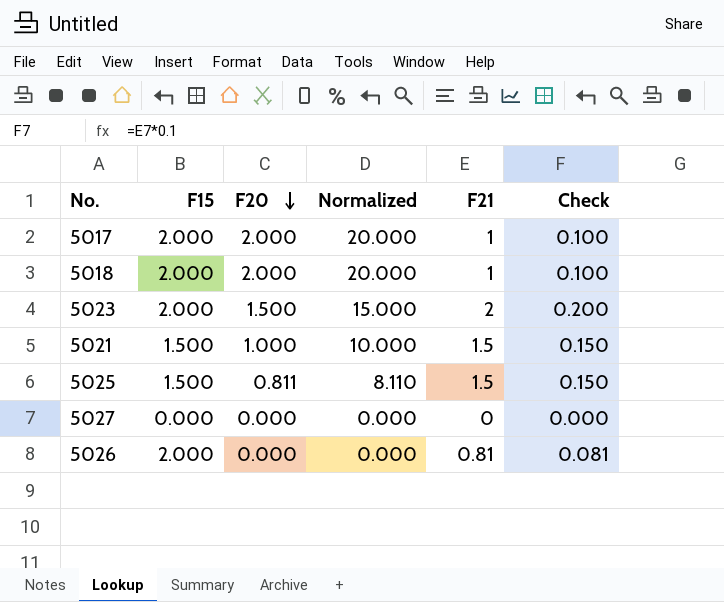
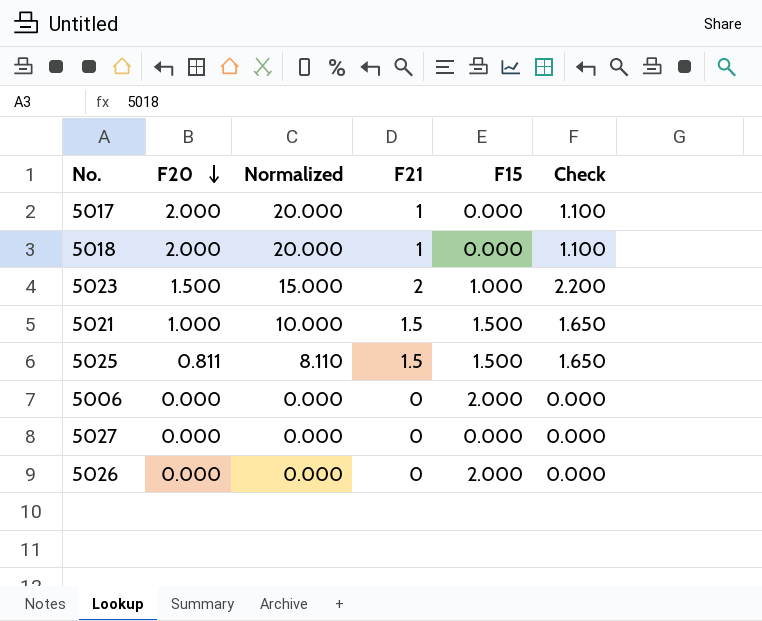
column F15 | position: 2 -> 5
column Check | formula: [F21] * 0.1 -> [F21] * 1.1
5017 | F15: 2.000 -> 0.000
5018 | F15: 2.000 -> 0.000
5023 | F15: 2.000 -> 1.000
row 5006: none -> 0.000 | 0.000 | 0 | 2.000 | 0.000
5026 | F21: 0.81 -> 0

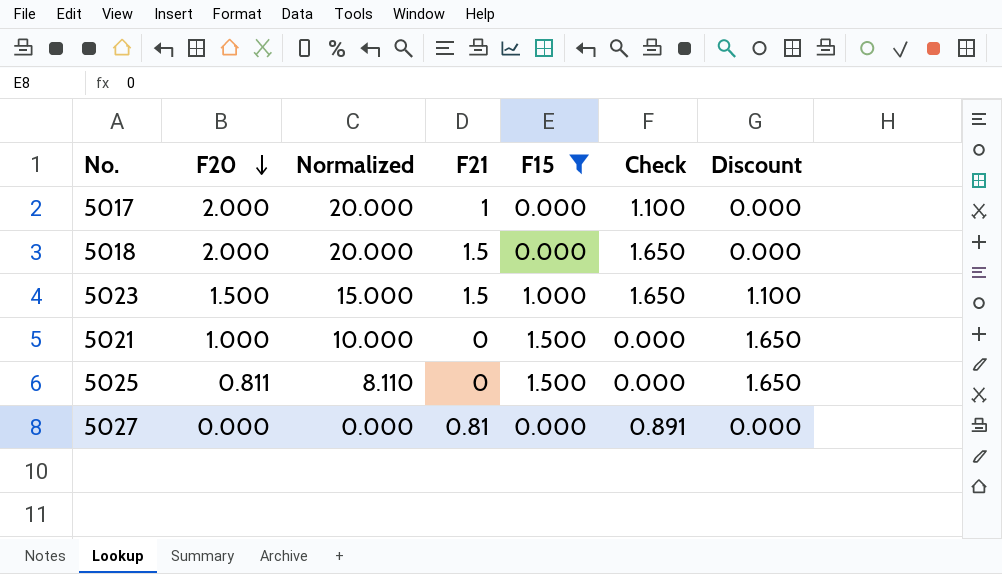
filter: none -> F15 != 2.000
column Discount | formula: none -> [F15] * 1.1
5018 | F21: 1 -> 1.5
5018 | Check: 1.100 -> 1.650
5023 | F21: 2 -> 1.5
5023 | Check: 2.200 -> 1.650
5021 | F21: 1.5 -> 0
5021 | Check: 1.650 -> 0.000
5025 | F21: 1.5 -> 0
5025 | Check: 1.650 -> 0.000
5027 | F21: 0 -> 0.81
5027 | Check: 0.000 -> 0.891

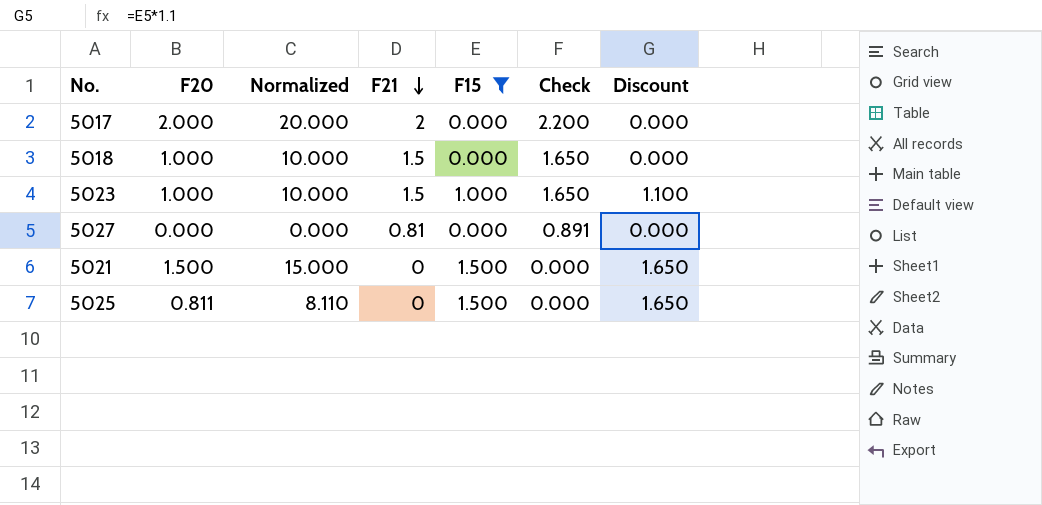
row order: F20 descending -> F21 descending
5017 | F21: 1 -> 2
5017 | Check: 1.100 -> 2.200
5018 | F20: 2.000 -> 1.000
5018 | Normalized: 20.000 -> 10.000
5023 | F20: 1.500 -> 1.000
5023 | Normalized: 15.000 -> 10.000
5021 | F20: 1.000 -> 1.500
5021 | Normalized: 10.000 -> 15.000

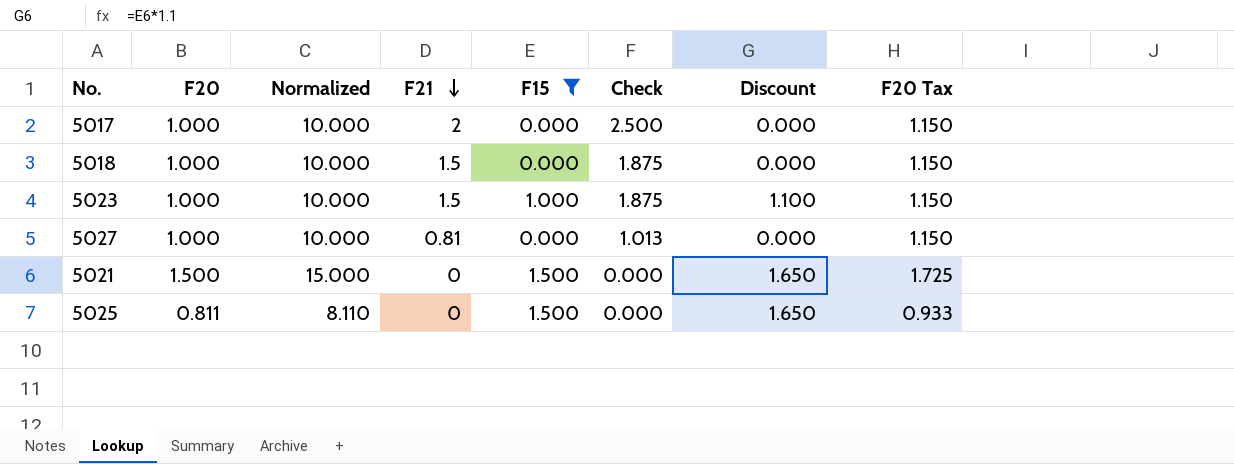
column Check | formula: [F21] * 1.1 -> [F21] * 1.25
column F20 Tax | formula: none -> [F20] * 1.15
5017 | F20: 2.000 -> 1.000
5017 | Normalized: 20.000 -> 10.000
5027 | F20: 0.000 -> 1.000
5027 | Normalized: 0.000 -> 10.000

